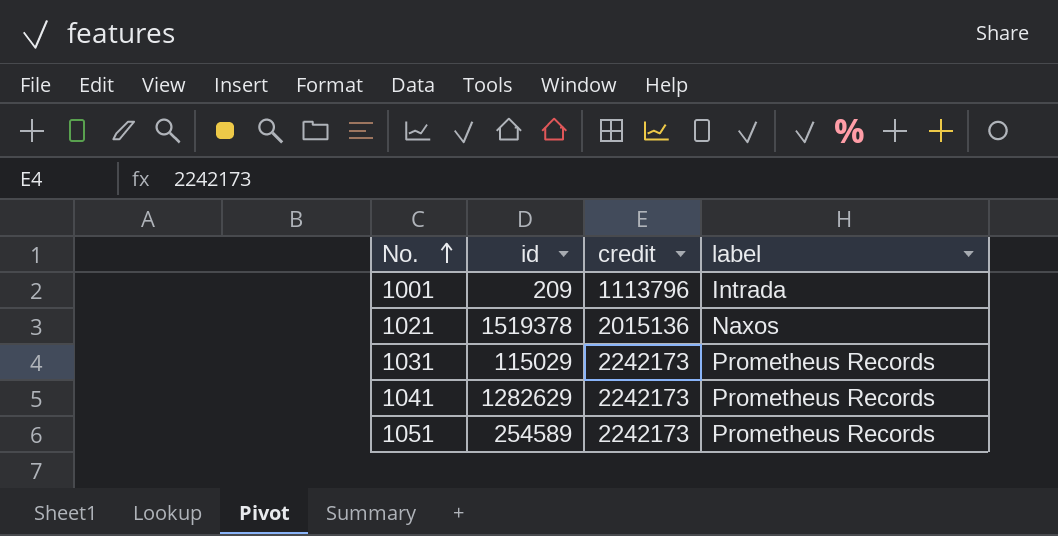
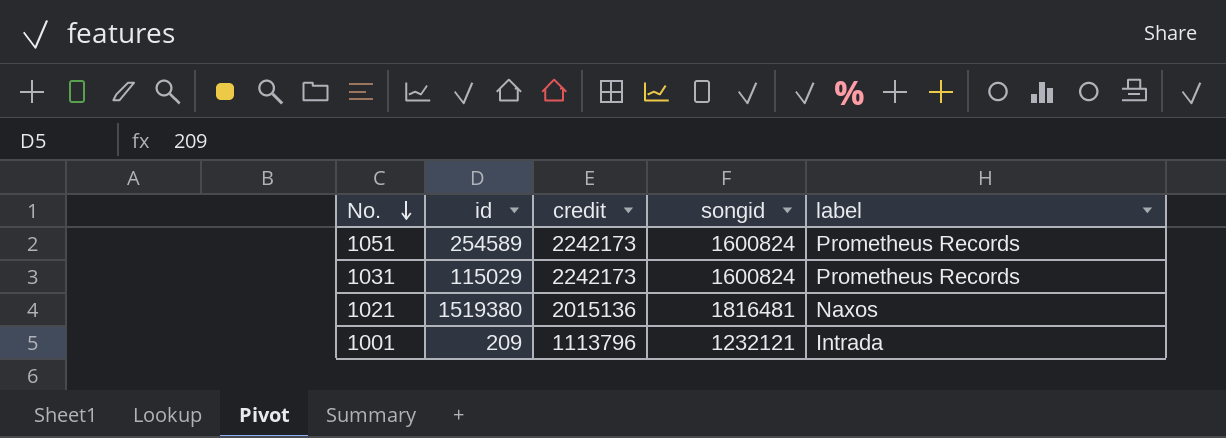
row order: No. ascending -> No. descending
column songid | position: none -> 4
row 1041: 1282629 | 2242173 | Prometheus Records -> none
1021 | id: 1519378 -> 1519380

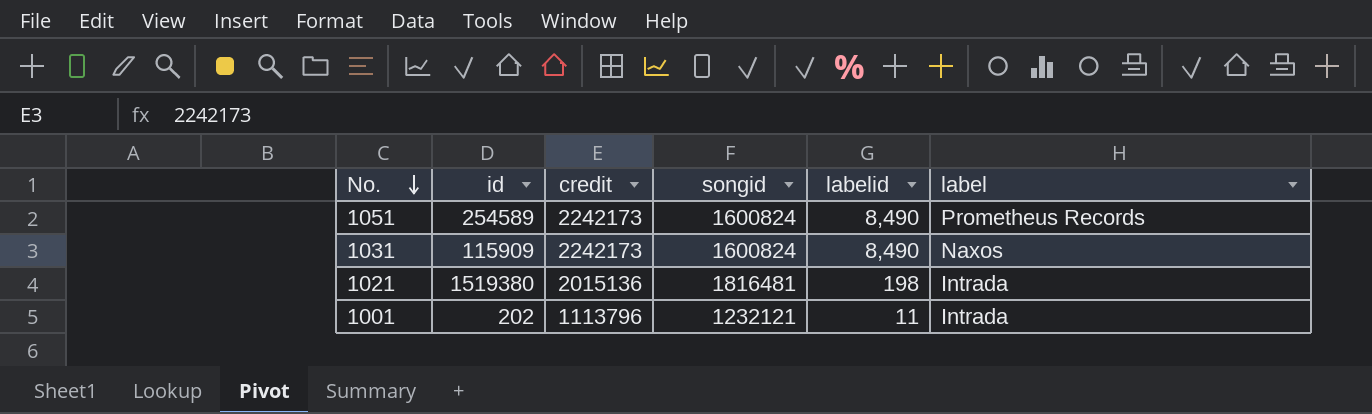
column labelid | position: none -> 5
1031 | id: 115029 -> 115909
1031 | label: Prometheus Records -> Naxos
1021 | label: Naxos -> Intrada
1001 | id: 209 -> 202

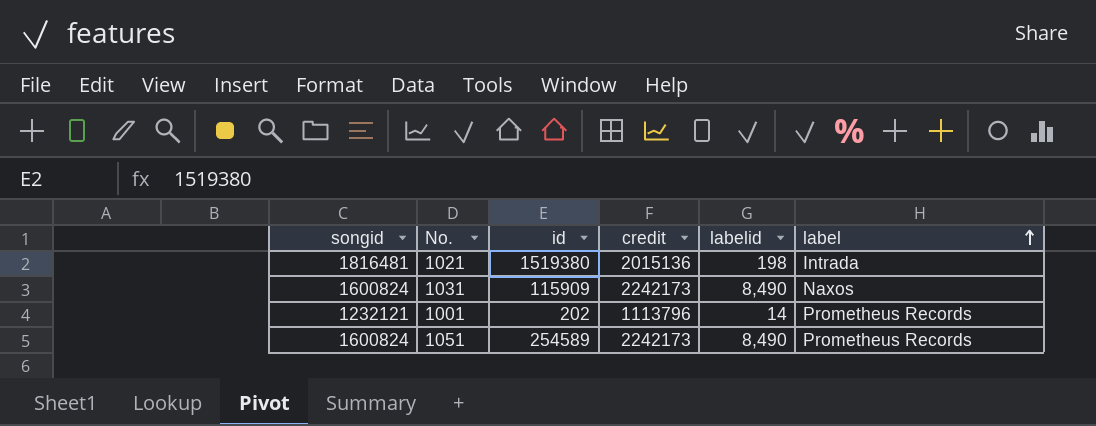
row order: No. descending -> label ascending
column songid | position: 4 -> 1
1001 | labelid: 11 -> 14
1001 | label: Intrada -> Prometheus Records

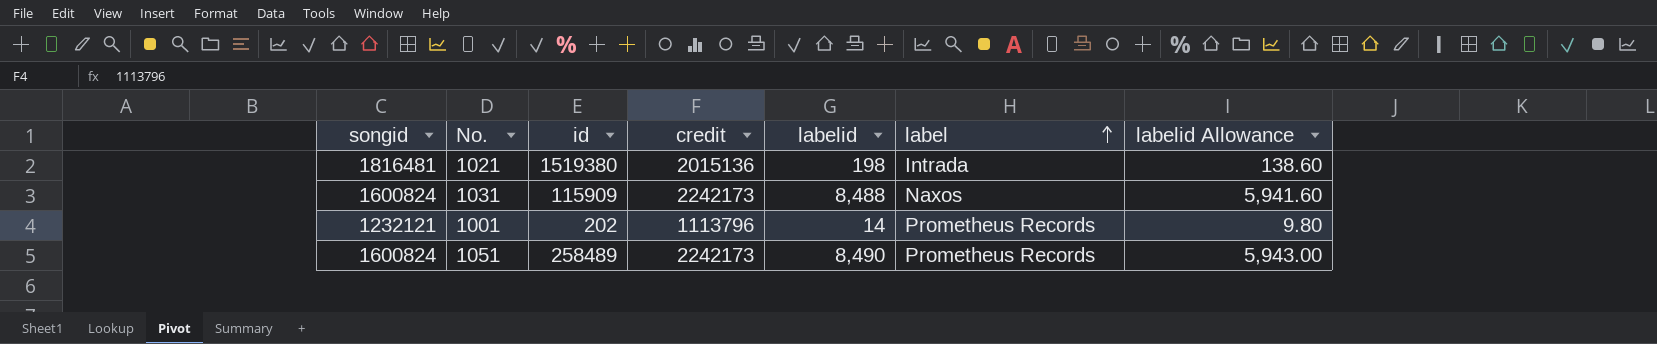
column labelid Allowance | formula: none -> [labelid] * 0.7
1031 | labelid: 8,490 -> 8,488
1051 | id: 254589 -> 258489

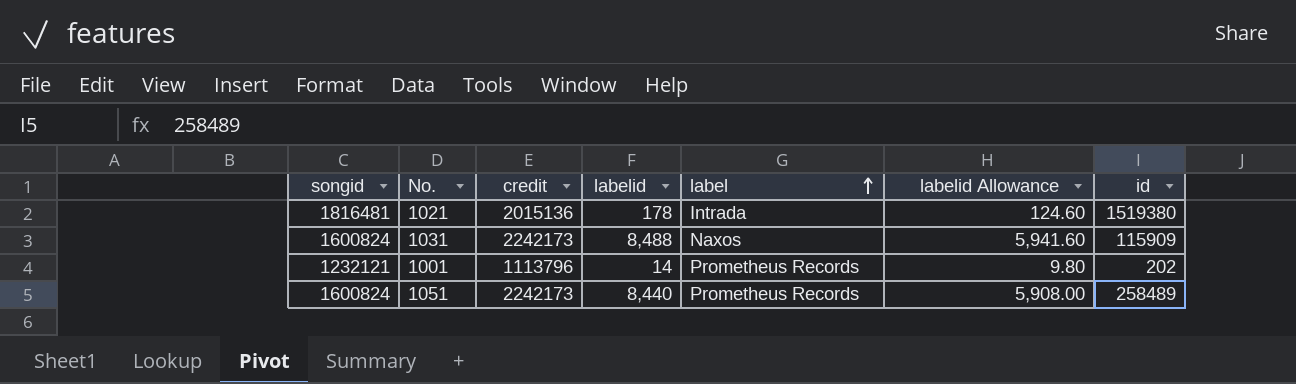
column id | position: 3 -> 7
1021 | labelid: 198 -> 178
1021 | labelid Allowance: 138.60 -> 124.60
1051 | labelid: 8,490 -> 8,440
1051 | labelid Allowance: 5,943.00 -> 5,908.00

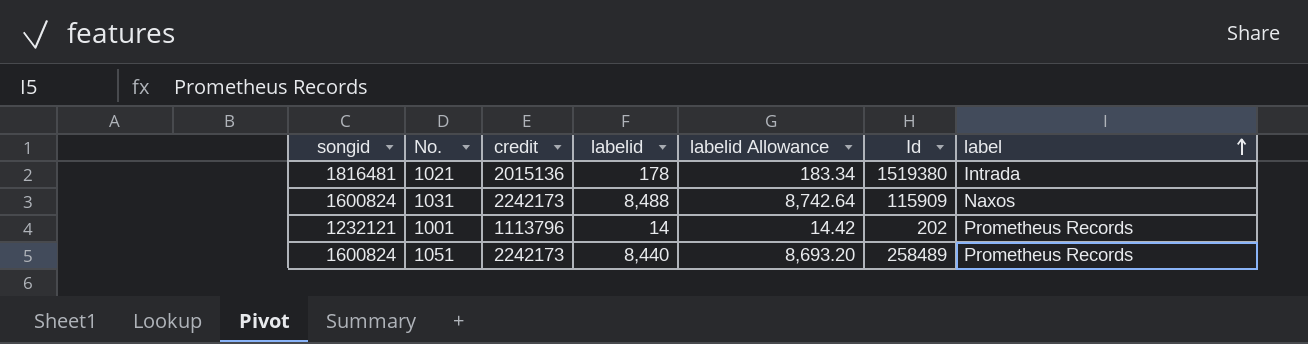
column labelid Allowance | formula: [labelid] * 0.7 -> [labelid] * 1.03
column name: id -> Id
column label | position: 5 -> 7

